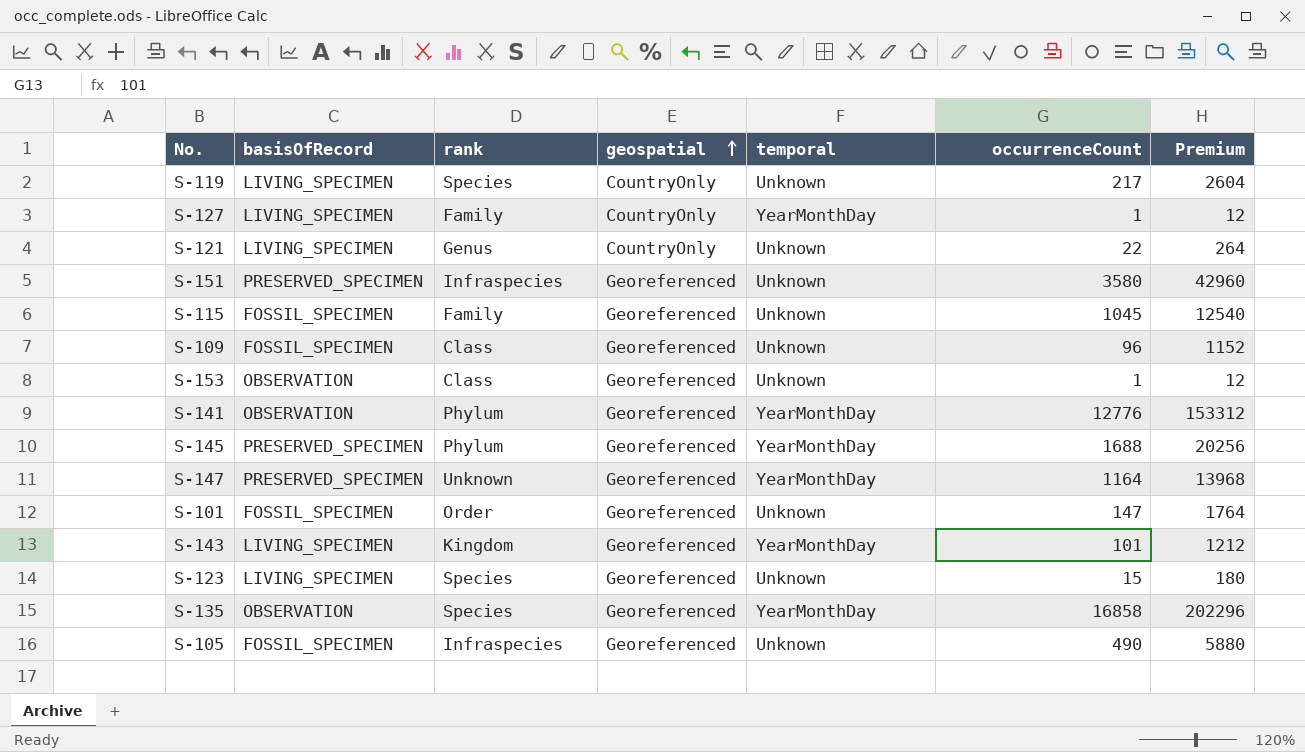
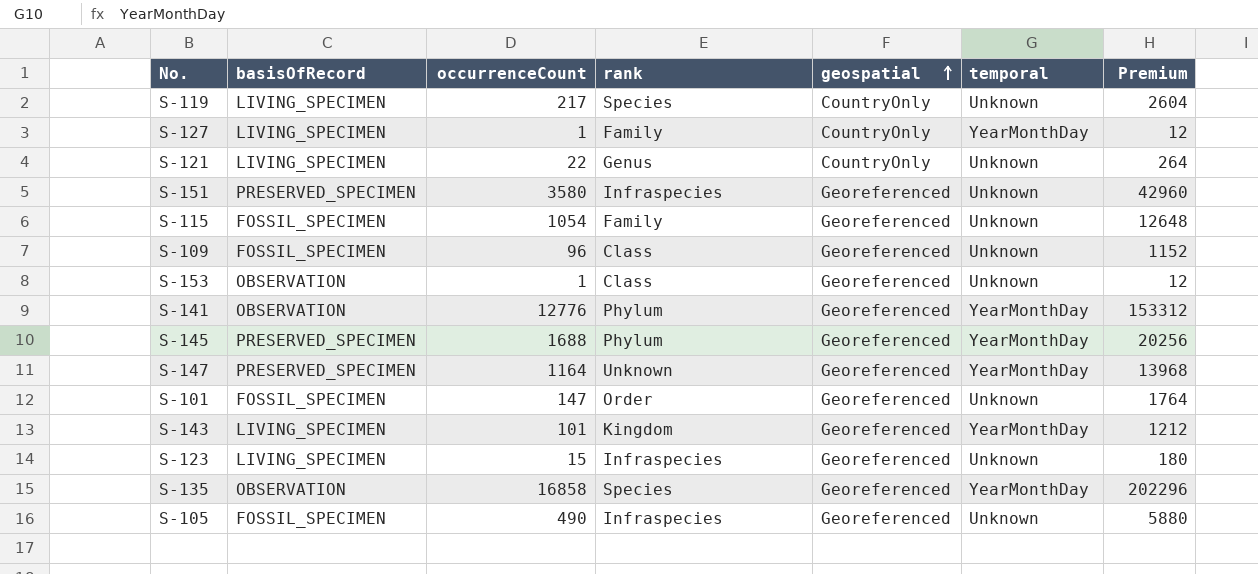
column occurrenceCount | position: 6 -> 3
S-115 | occurrenceCount: 1045 -> 1054
S-115 | Premium: 12540 -> 12648
S-123 | rank: Species -> Infraspecies

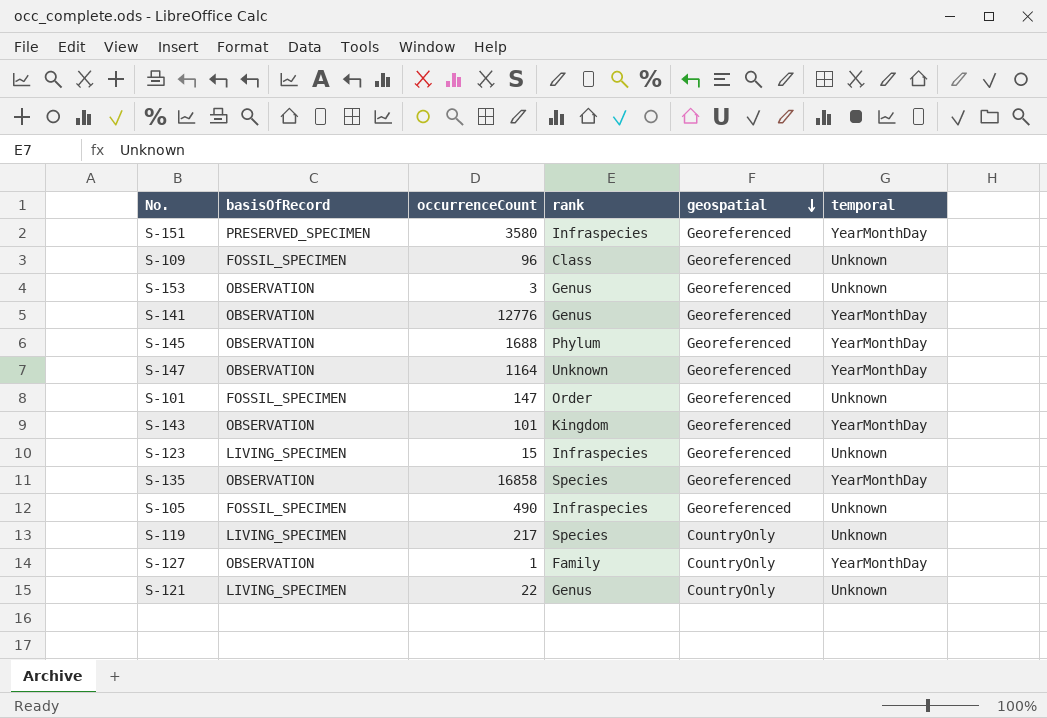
row order: geospatial ascending -> geospatial descending
column Premium | formula: [occurrenceCount] * 12 -> none
row S-115: FOSSIL_SPECIMEN | 1054 | Family | Georeferenced | Unknown | 12648 -> none
S-151 | temporal: Unknown -> YearMonthDay
S-153 | occurrenceCount: 1 -> 3
S-153 | rank: Class -> Genus
S-141 | rank: Phylum -> Genus
S-145 | basisOfRecord: PRESERVED_SPECIMEN -> OBSERVATION
S-147 | basisOfRecord: PRESERVED_SPECIMEN -> OBSERVATION
S-143 | basisOfRecord: LIVING_SPECIMEN -> OBSERVATION
S-127 | basisOfRecord: LIVING_SPECIMEN -> OBSERVATION

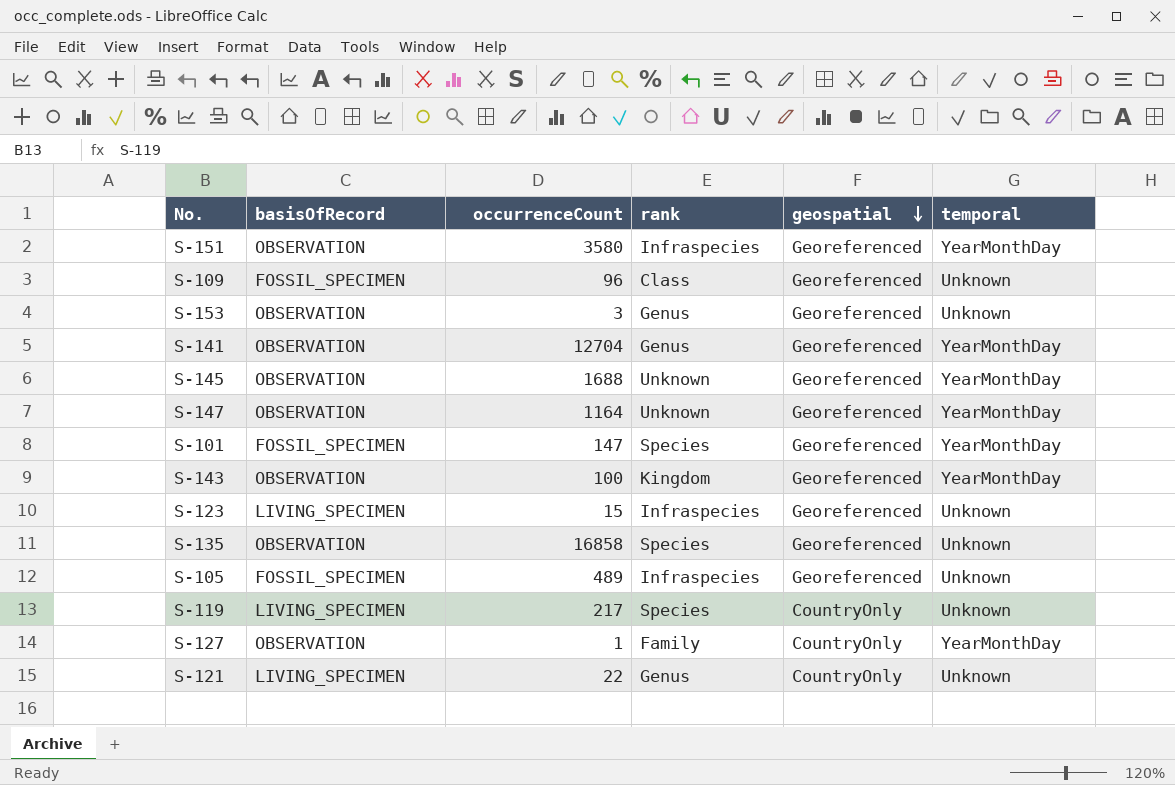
S-151 | basisOfRecord: PRESERVED_SPECIMEN -> OBSERVATION
S-141 | occurrenceCount: 12776 -> 12704
S-145 | rank: Phylum -> Unknown
S-101 | rank: Order -> Species
S-101 | temporal: Unknown -> YearMonthDay
S-143 | occurrenceCount: 101 -> 100
S-135 | temporal: YearMonthDay -> Unknown
S-105 | occurrenceCount: 490 -> 489

